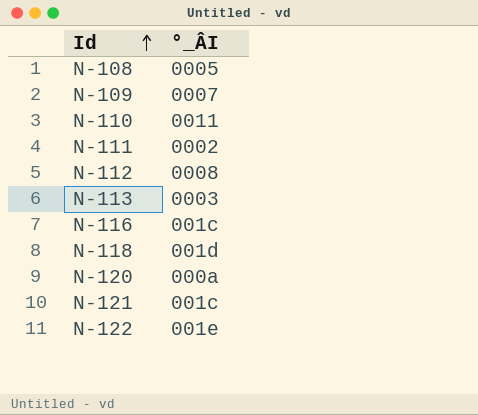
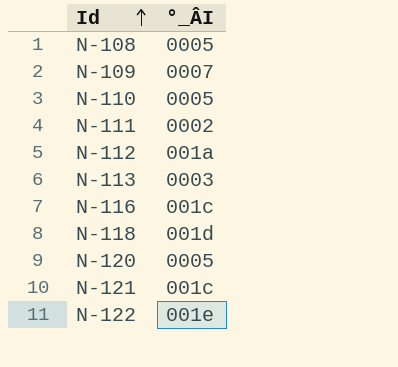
N-110 | °_ÂI: 0011 -> 0005
N-112 | °_ÂI: 0008 -> 001a
N-120 | °_ÂI: 000a -> 0005

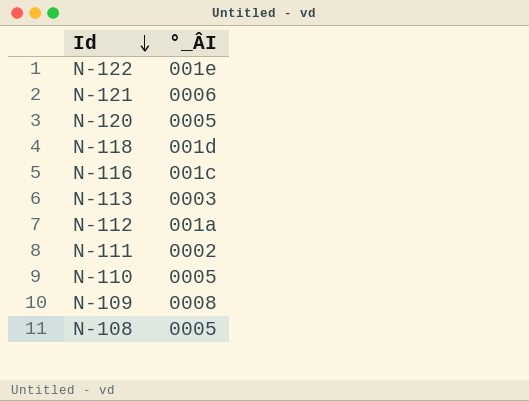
row order: Id ascending -> Id descending
N-121 | °_ÂI: 001c -> 0006
N-109 | °_ÂI: 0007 -> 0008

